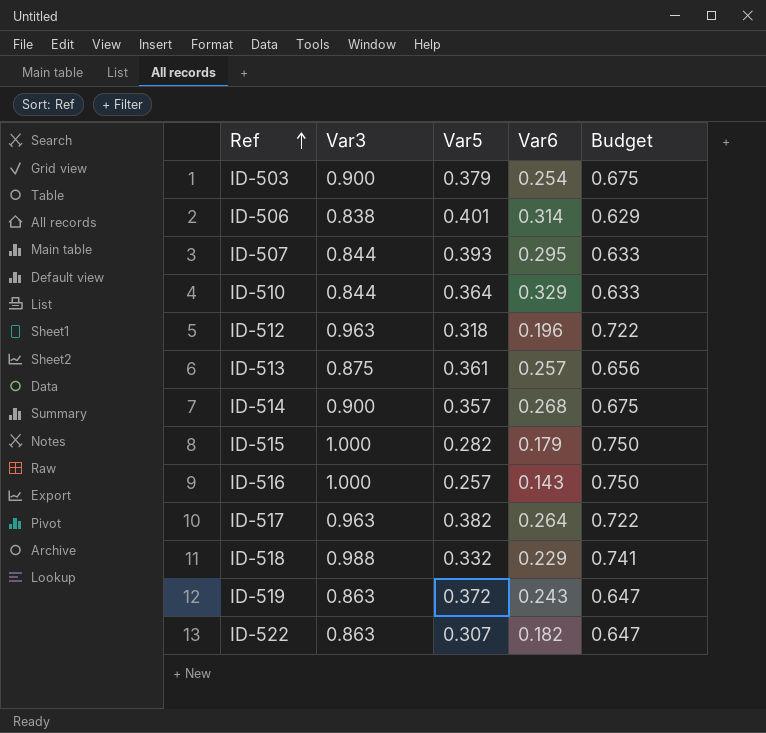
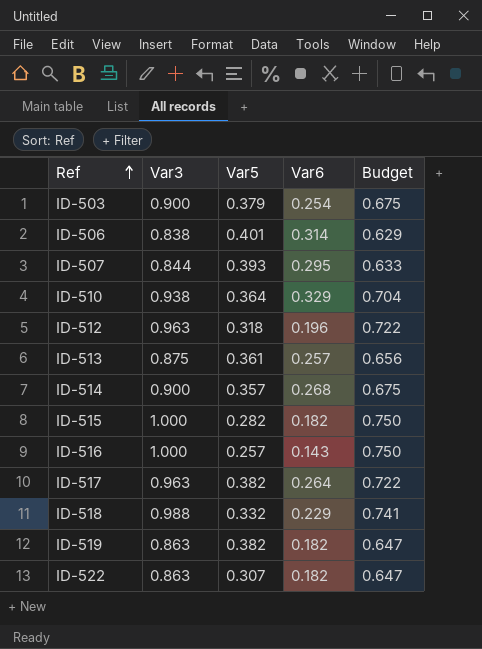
ID-510 | Var3: 0.844 -> 0.938
ID-510 | Budget: 0.633 -> 0.704
ID-515 | Var6: 0.179 -> 0.182
ID-519 | Var5: 0.372 -> 0.382
ID-519 | Var6: 0.243 -> 0.182

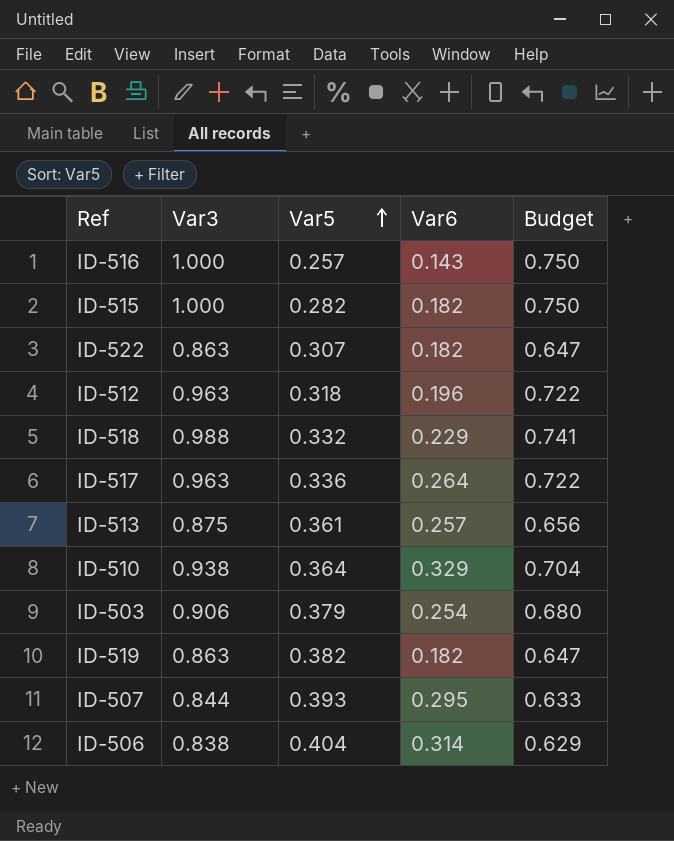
row order: Ref ascending -> Var5 ascending
row ID-514: 0.900 | 0.357 | 0.268 | 0.675 -> none
ID-517 | Var5: 0.382 -> 0.336
ID-503 | Var3: 0.900 -> 0.906
ID-503 | Budget: 0.675 -> 0.680
ID-506 | Var5: 0.401 -> 0.404

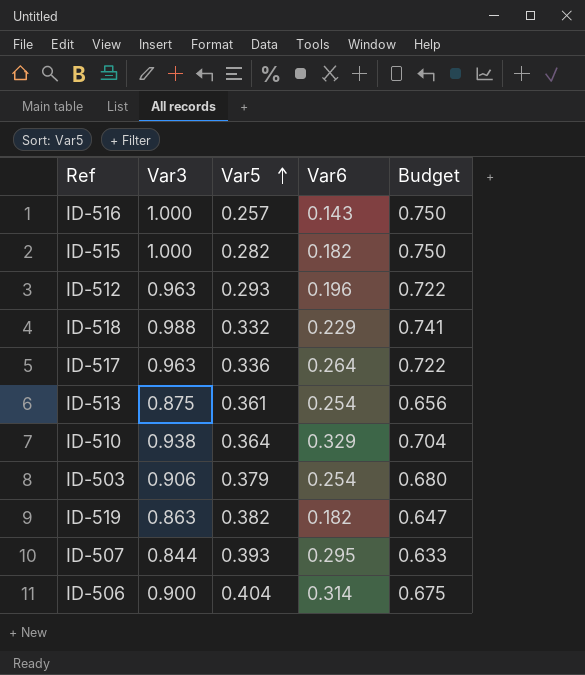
row ID-522: 0.863 | 0.307 | 0.182 | 0.647 -> none
ID-512 | Var5: 0.318 -> 0.293
ID-513 | Var6: 0.257 -> 0.254
ID-506 | Var3: 0.838 -> 0.900
ID-506 | Budget: 0.629 -> 0.675

